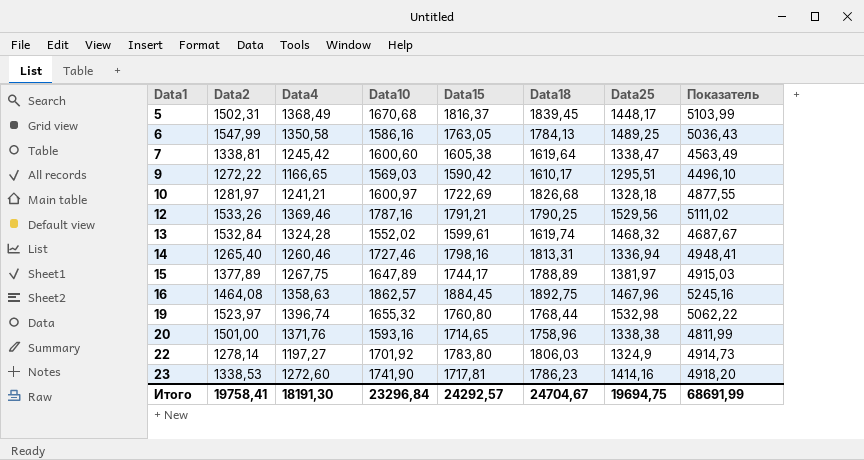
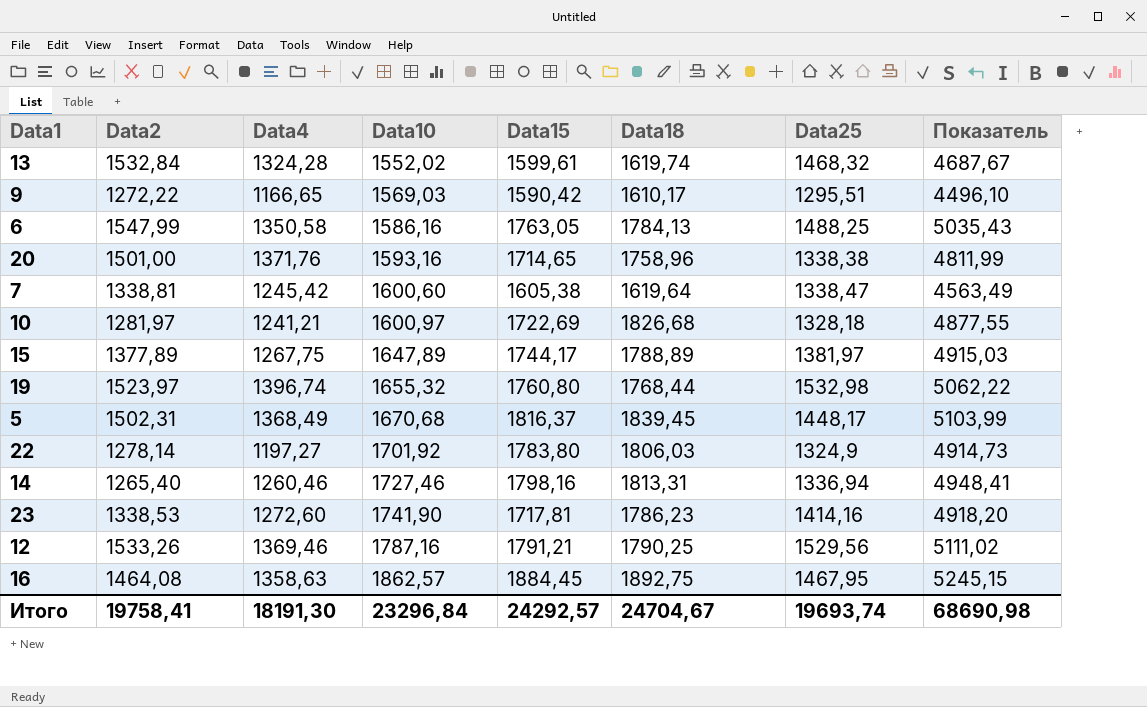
row order: Data1 ascending -> Data10 ascending
6 | Data25: 1489,25 -> 1488,25
6 | Показатель: 5036,43 -> 5035,43
16 | Data25: 1467,96 -> 1467,95
16 | Показатель: 5245,16 -> 5245,15
Итого | Data25: 19694,75 -> 19693,74
Итого | Показатель: 68691,99 -> 68690,98

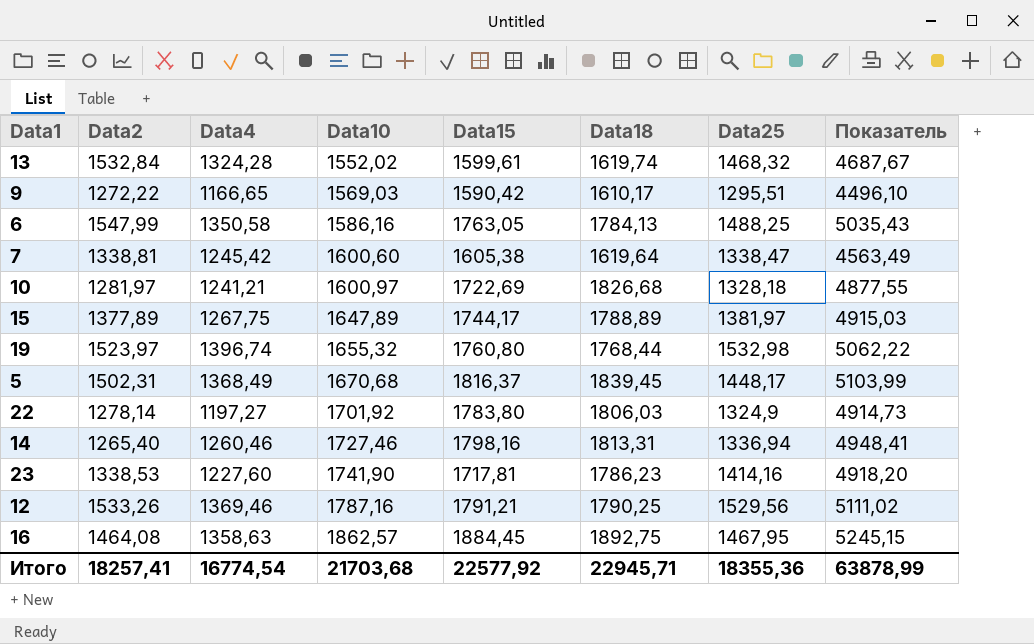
row 20: 1501,00 | 1371,76 | 1593,16 | 1714,65 | 1758,96 | 1338,38 | 4811,99 -> none
23 | Data4: 1272,60 -> 1227,60
Итого | Data2: 19758,41 -> 18257,41
Итого | Data4: 18191,30 -> 16774,54
Итого | Data10: 23296,84 -> 21703,68
Итого | Data15: 24292,57 -> 22577,92
Итого | Data18: 24704,67 -> 22945,71
Итого | Data25: 19693,74 -> 18355,36
Итого | Показатель: 68690,98 -> 63878,99

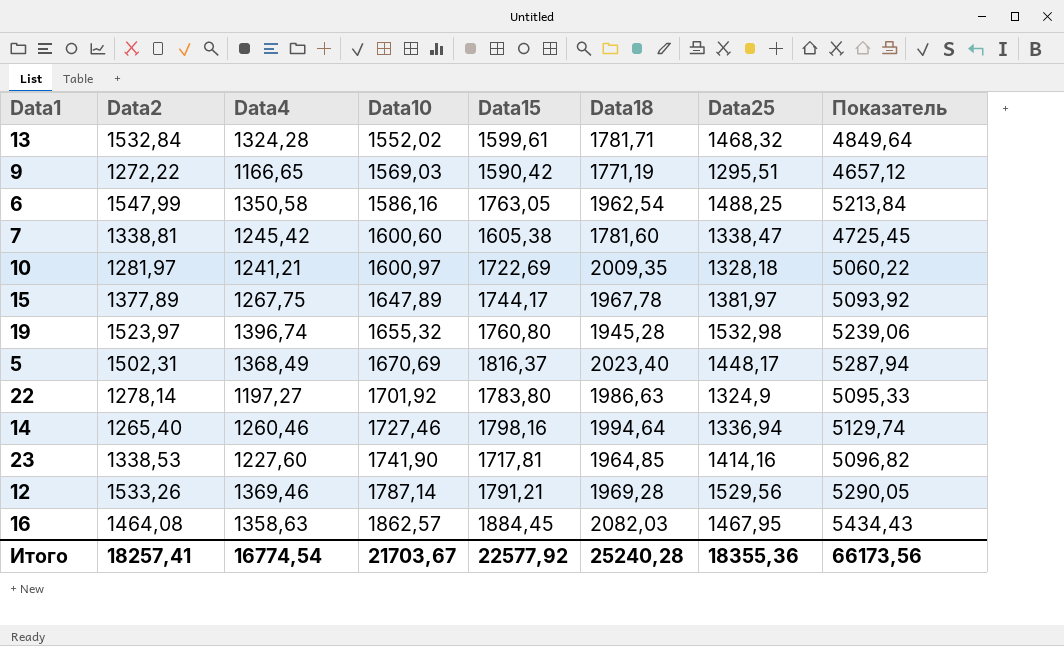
13 | Data18: 1619,74 -> 1781,71
13 | Показатель: 4687,67 -> 4849,64
9 | Data18: 1610,17 -> 1771,19
9 | Показатель: 4496,10 -> 4657,12
6 | Data18: 1784,13 -> 1962,54
6 | Показатель: 5035,43 -> 5213,84
7 | Data18: 1619,64 -> 1781,60
7 | Показатель: 4563,49 -> 4725,45
10 | Data18: 1826,68 -> 2009,35
10 | Показатель: 4877,55 -> 5060,22
15 | Data18: 1788,89 -> 1967,78
15 | Показатель: 4915,03 -> 5093,92
19 | Data18: 1768,44 -> 1945,28
19 | Показатель: 5062,22 -> 5239,06
5 | Data10: 1670,68 -> 1670,69
5 | Data18: 1839,45 -> 2023,40
5 | Показатель: 5103,99 -> 5287,94
22 | Data18: 1806,03 -> 1986,63
22 | Показатель: 4914,73 -> 5095,33
14 | Data18: 1813,31 -> 1994,64
14 | Показатель: 4948,41 -> 5129,74
23 | Data18: 1786,23 -> 1964,85
23 | Показатель: 4918,20 -> 5096,82
12 | Data10: 1787,16 -> 1787,14
12 | Data18: 1790,25 -> 1969,28
12 | Показатель: 5111,02 -> 5290,05
16 | Data18: 1892,75 -> 2082,03
16 | Показатель: 5245,15 -> 5434,43
Итого | Data10: 21703,68 -> 21703,67
Итого | Data18: 22945,71 -> 25240,28
Итого | Показатель: 63878,99 -> 66173,56

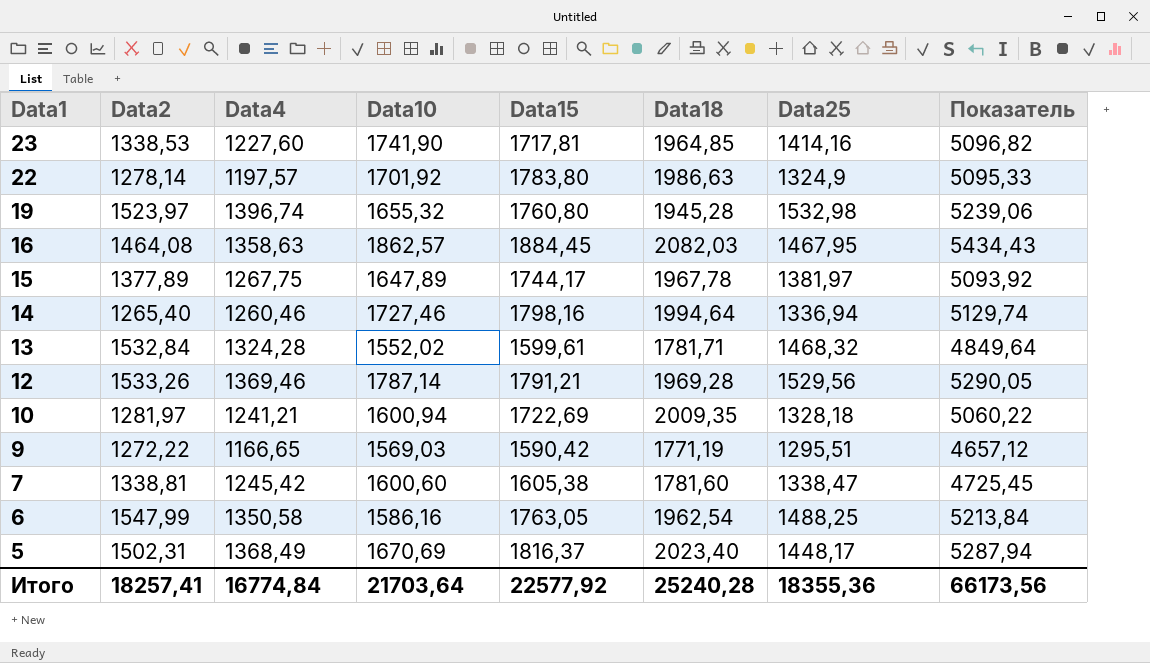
row order: Data10 ascending -> Data1 descending
22 | Data4: 1197,27 -> 1197,57
10 | Data10: 1600,97 -> 1600,94
Итого | Data4: 16774,54 -> 16774,84
Итого | Data10: 21703,67 -> 21703,64

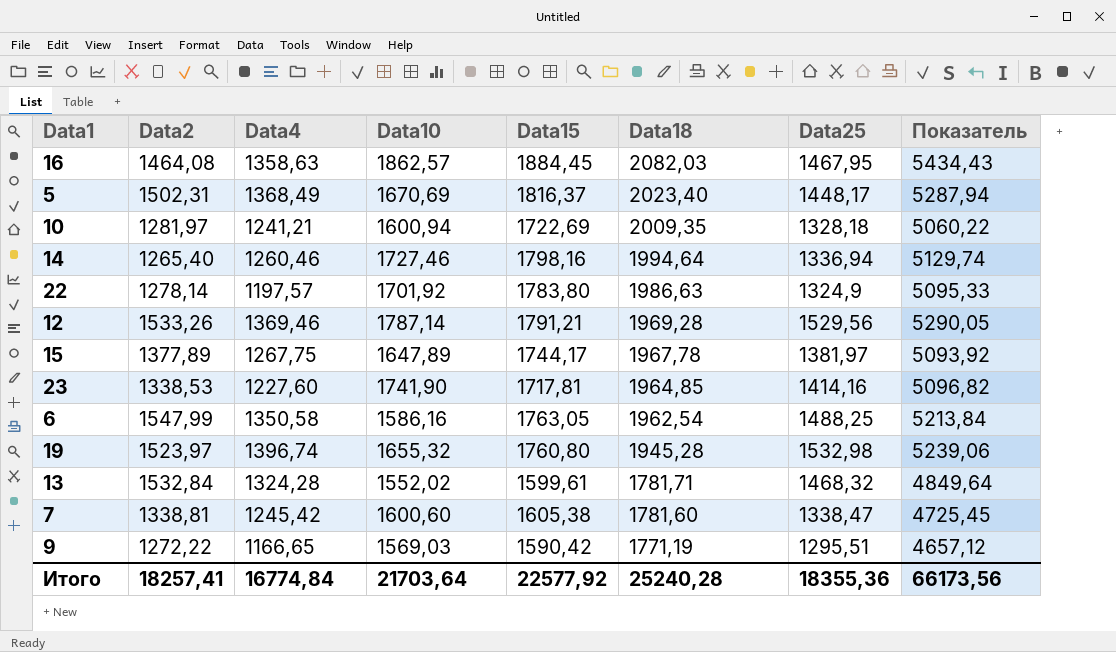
row order: Data1 descending -> Data18 descending

